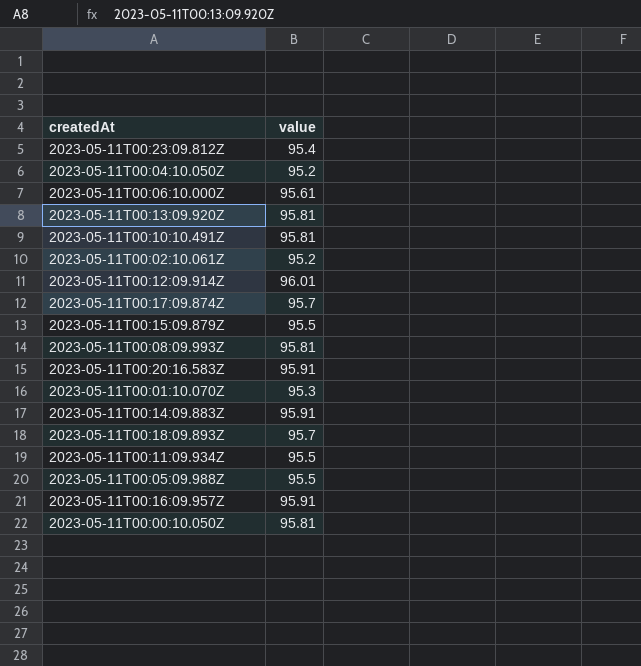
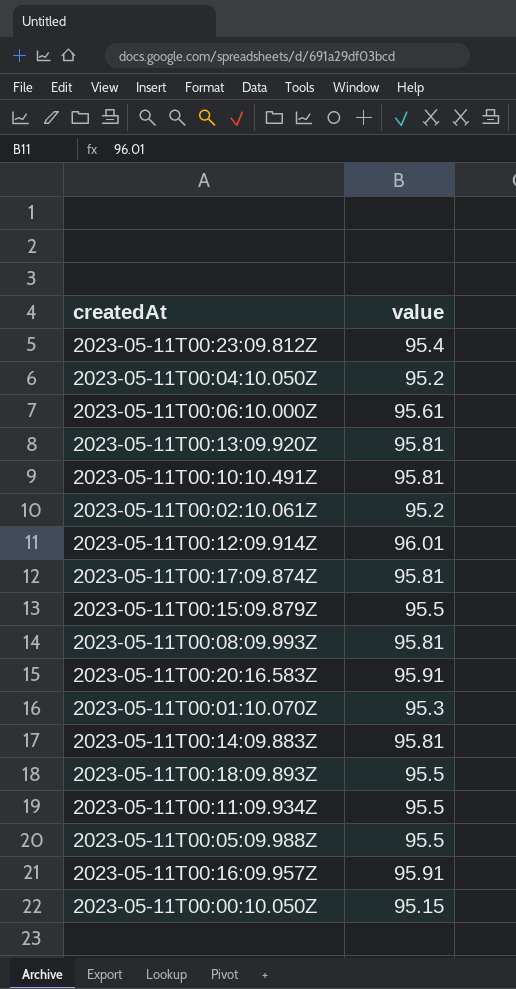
2023-05-11T00:17:09.874Z | value: 95.7 -> 95.81
2023-05-11T00:14:09.883Z | value: 95.91 -> 95.81
2023-05-11T00:18:09.893Z | value: 95.7 -> 95.5
2023-05-11T00:00:10.050Z | value: 95.81 -> 95.15

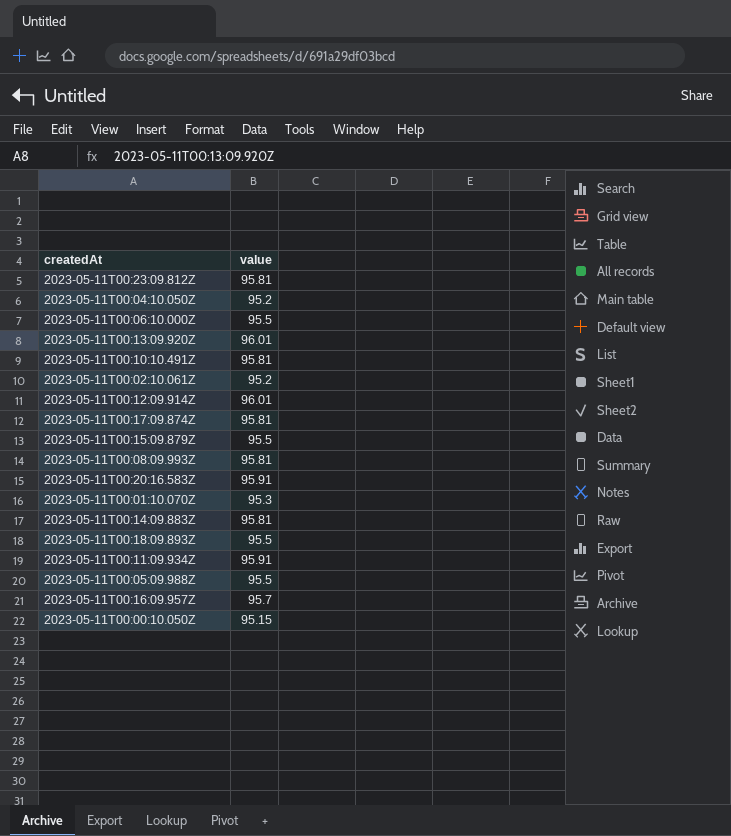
2023-05-11T00:23:09.812Z | value: 95.4 -> 95.81
2023-05-11T00:06:10.000Z | value: 95.61 -> 95.5
2023-05-11T00:13:09.920Z | value: 95.81 -> 96.01
2023-05-11T00:11:09.934Z | value: 95.5 -> 95.91
2023-05-11T00:16:09.957Z | value: 95.91 -> 95.7

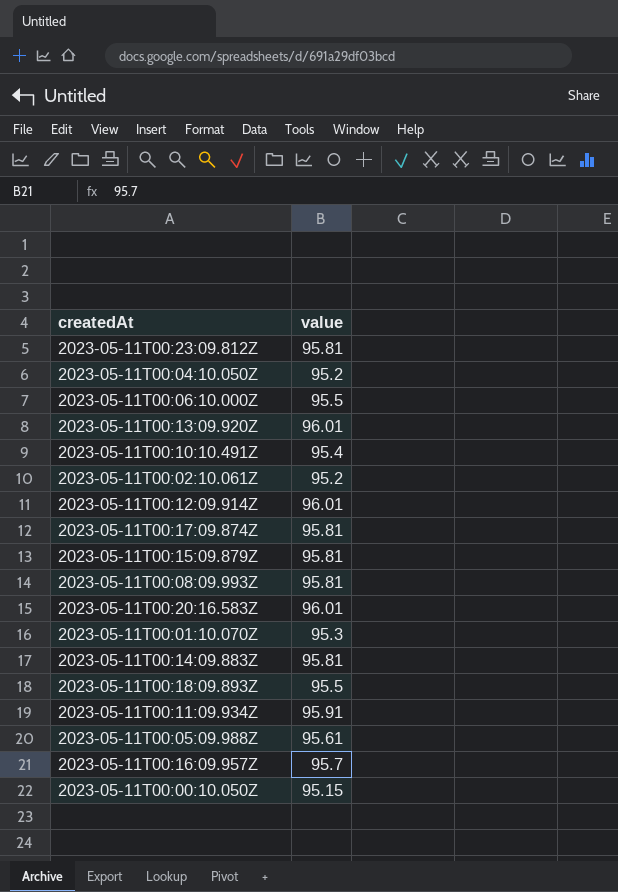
2023-05-11T00:10:10.491Z | value: 95.81 -> 95.4
2023-05-11T00:15:09.879Z | value: 95.5 -> 95.81
2023-05-11T00:20:16.583Z | value: 95.91 -> 96.01
2023-05-11T00:05:09.988Z | value: 95.5 -> 95.61

